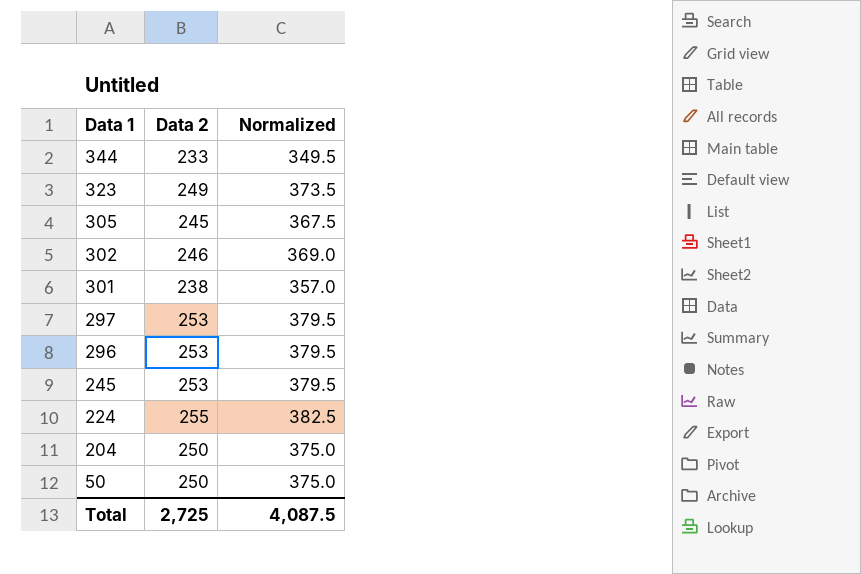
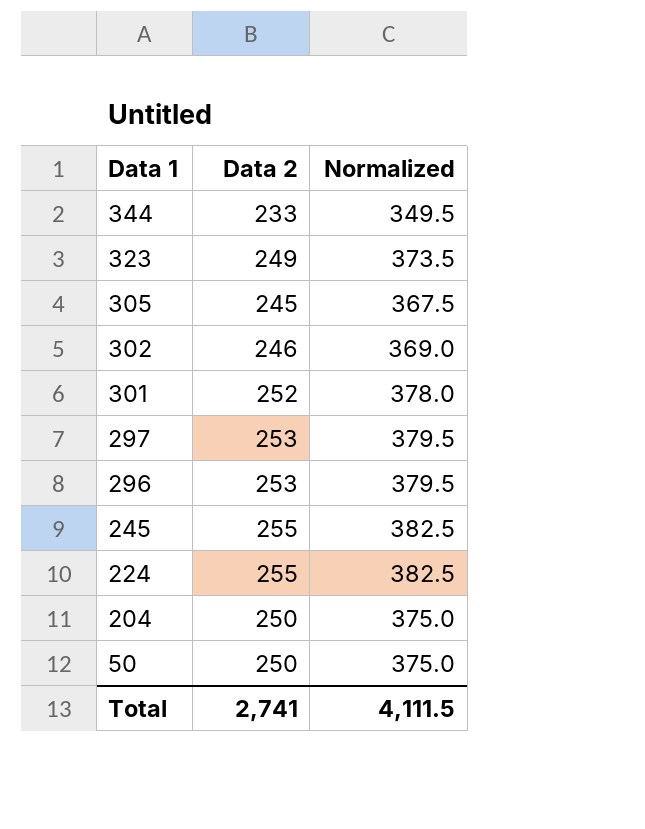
301 | Data 2: 238 -> 252
301 | Normalized: 357.0 -> 378.0
245 | Data 2: 253 -> 255
245 | Normalized: 379.5 -> 382.5
Total | Data 2: 2,725 -> 2,741
Total | Normalized: 4,087.5 -> 4,111.5

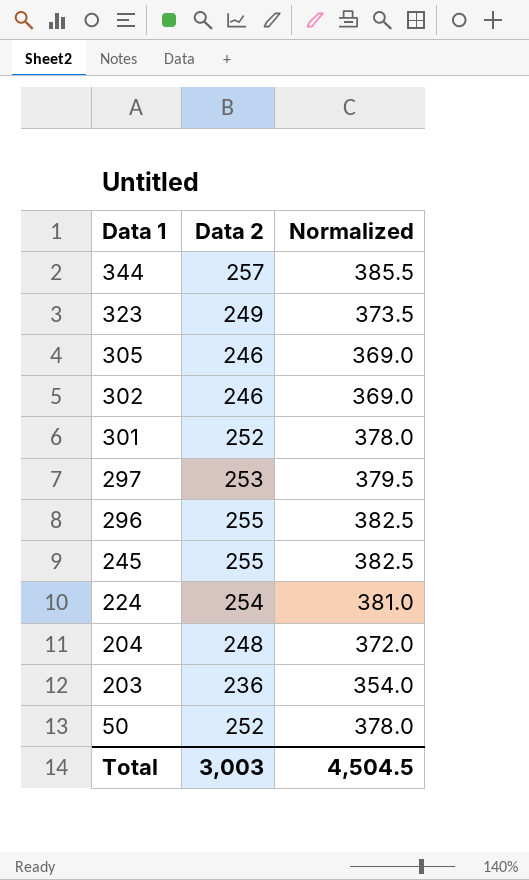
344 | Data 2: 233 -> 257
344 | Normalized: 349.5 -> 385.5
305 | Data 2: 245 -> 246
305 | Normalized: 367.5 -> 369.0
296 | Data 2: 253 -> 255
296 | Normalized: 379.5 -> 382.5
224 | Data 2: 255 -> 254
224 | Normalized: 382.5 -> 381.0
204 | Data 2: 250 -> 248
204 | Normalized: 375.0 -> 372.0
row 203: none -> 236 | 354.0
50 | Data 2: 250 -> 252
50 | Normalized: 375.0 -> 378.0
Total | Data 2: 2,741 -> 3,003
Total | Normalized: 4,111.5 -> 4,504.5

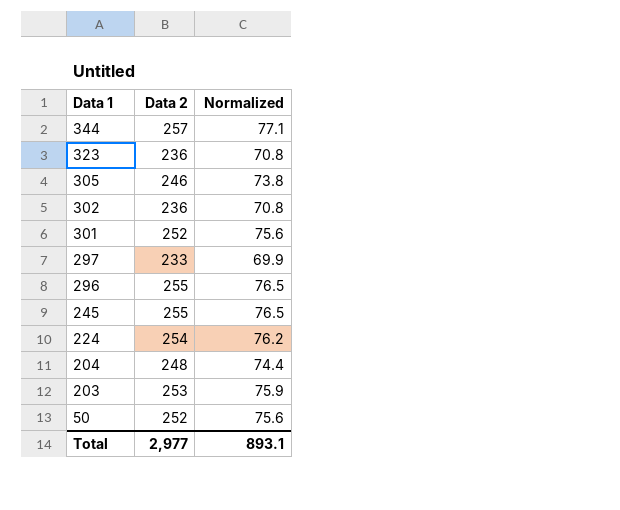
column Normalized | formula: [Data 2] * 1.5 -> [Data 2] * 0.3
323 | Data 2: 249 -> 236
302 | Data 2: 246 -> 236
297 | Data 2: 253 -> 233
203 | Data 2: 236 -> 253
Total | Data 2: 3,003 -> 2,977
Total | Normalized: 4,504.5 -> 893.1

